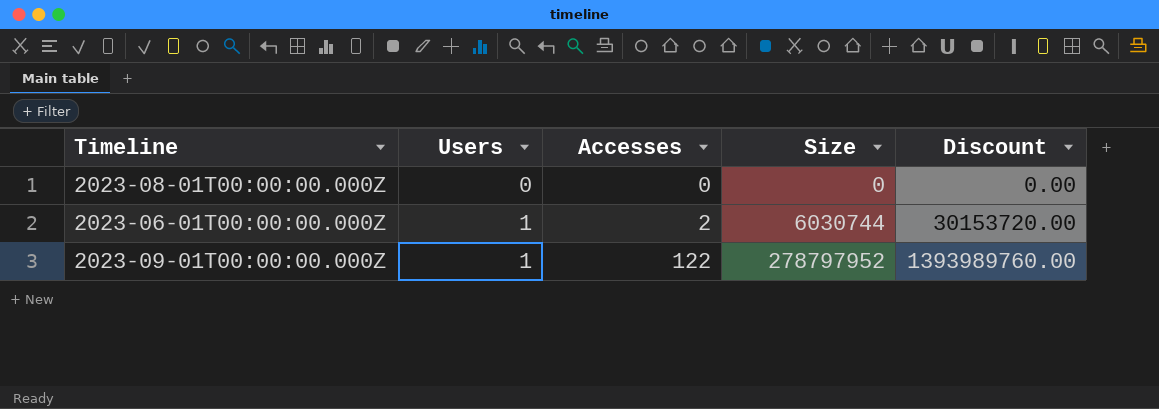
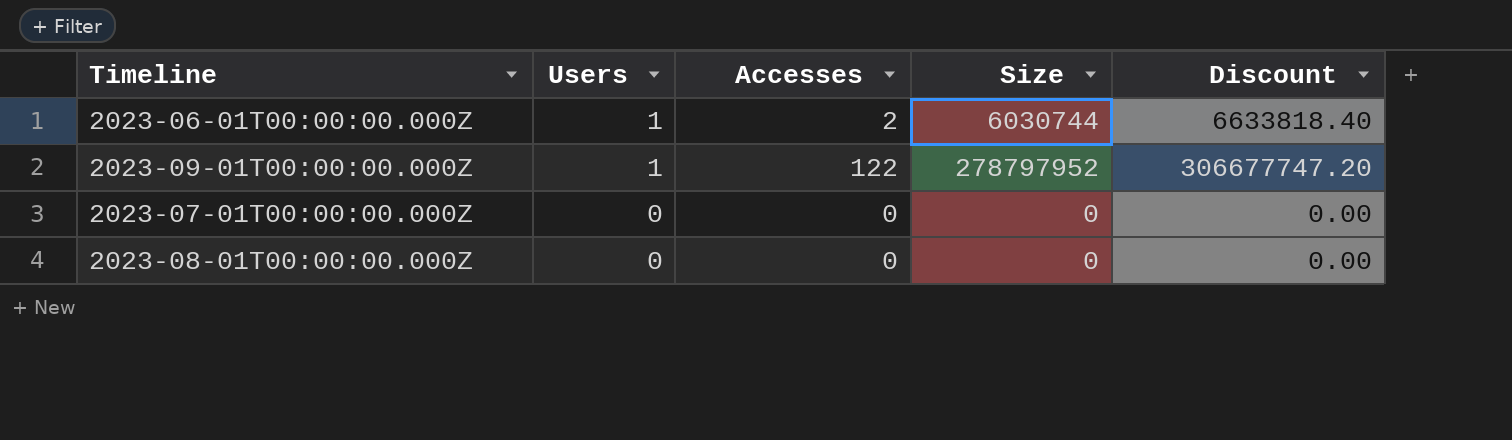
row order: Users ascending -> Users descending
column Discount | formula: [Size] * 5 -> [Size] * 1.1
row 2023-07-01T00:00:00.000Z: none -> 0 | 0 | 0 | 0.00

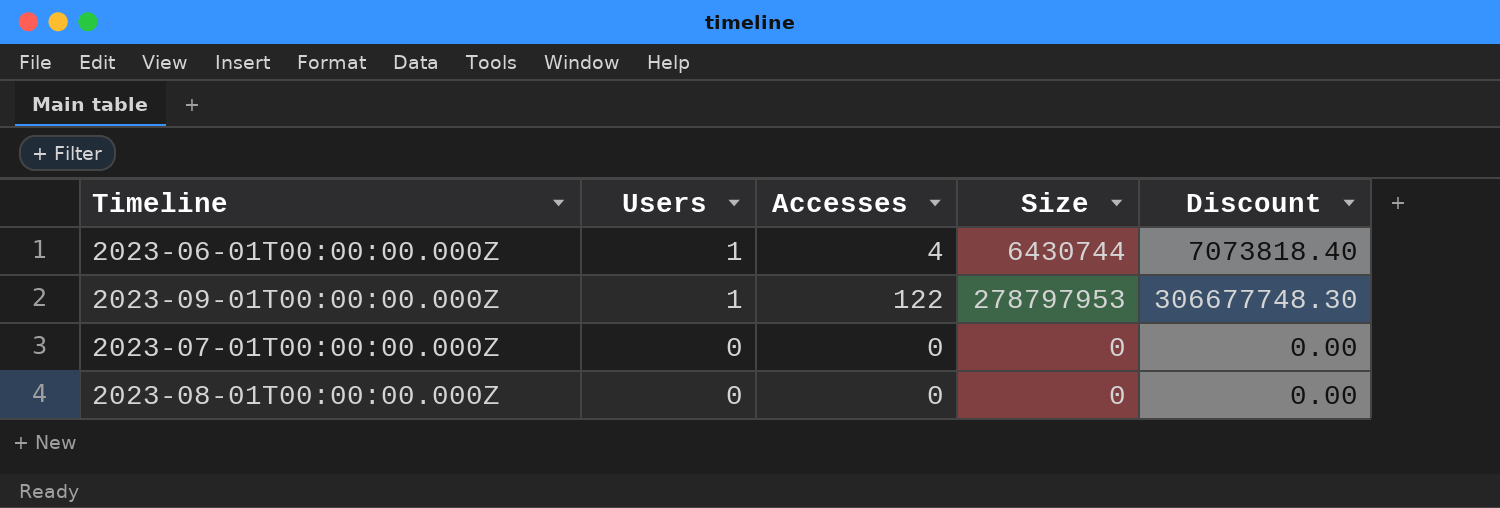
2023-06-01T00:00:00.000Z | Accesses: 2 -> 4
2023-06-01T00:00:00.000Z | Size: 6030744 -> 6430744
2023-06-01T00:00:00.000Z | Discount: 6633818.40 -> 7073818.40
2023-09-01T00:00:00.000Z | Size: 278797952 -> 278797953
2023-09-01T00:00:00.000Z | Discount: 306677747.20 -> 306677748.30

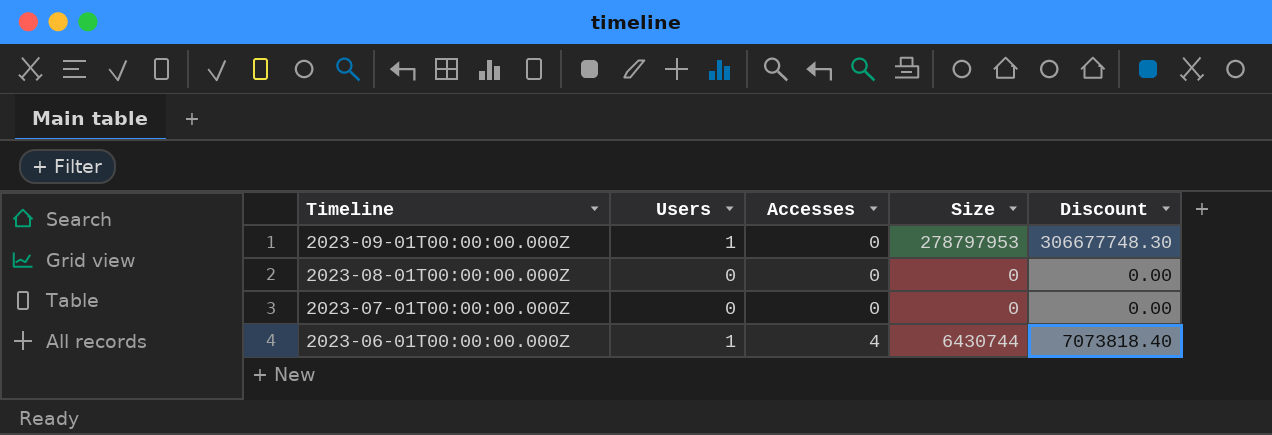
row order: Users descending -> Timeline descending
2023-09-01T00:00:00.000Z | Accesses: 122 -> 0

